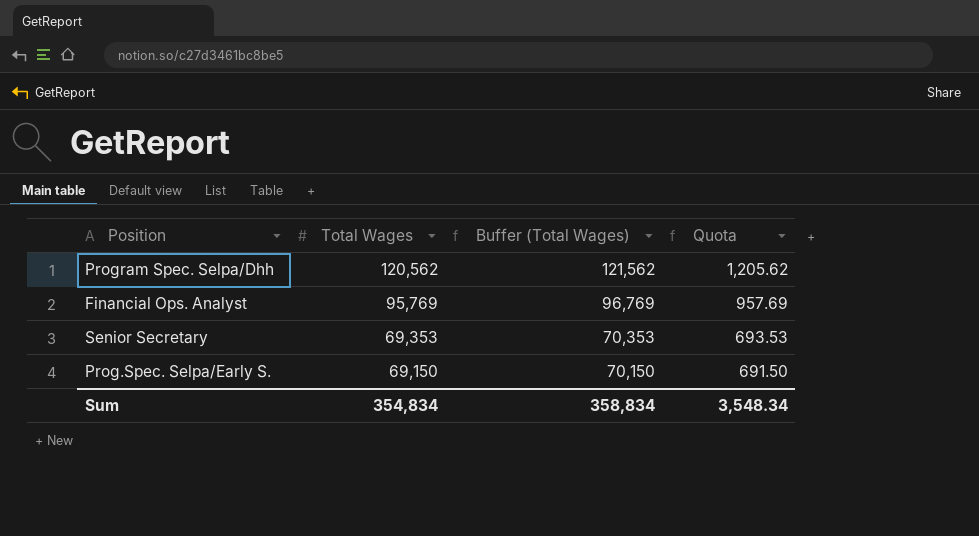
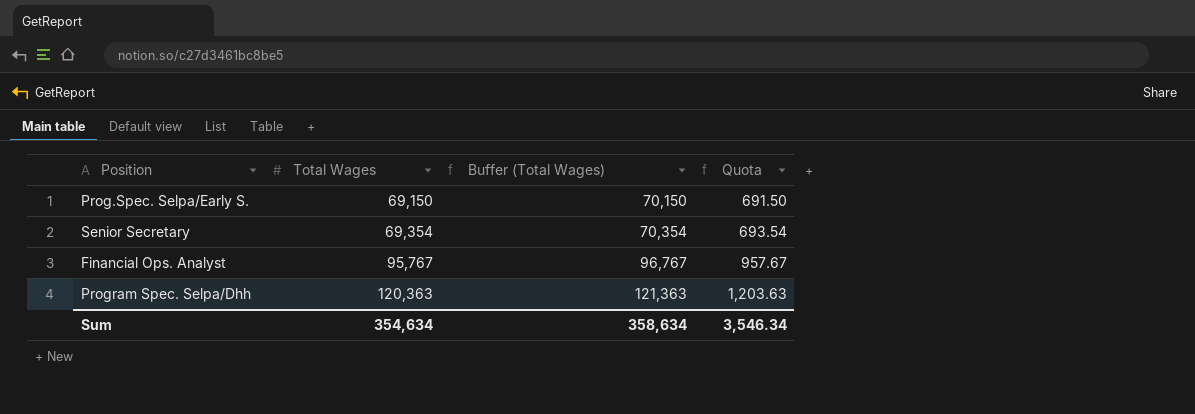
row order: Total Wages descending -> Total Wages ascending
Senior Secretary | Total Wages: 69,353 -> 69,354
Senior Secretary | Buffer (Total Wages): 70,353 -> 70,354
Senior Secretary | Quota: 693.53 -> 693.54
Financial Ops. Analyst | Total Wages: 95,769 -> 95,767
Financial Ops. Analyst | Buffer (Total Wages): 96,769 -> 96,767
Financial Ops. Analyst | Quota: 957.69 -> 957.67
Program Spec. Selpa/Dhh | Total Wages: 120,562 -> 120,363
Program Spec. Selpa/Dhh | Buffer (Total Wages): 121,562 -> 121,363
Program Spec. Selpa/Dhh | Quota: 1,205.62 -> 1,203.63
Sum | Total Wages: 354,834 -> 354,634
Sum | Buffer (Total Wages): 358,834 -> 358,634
Sum | Quota: 3,548.34 -> 3,546.34

